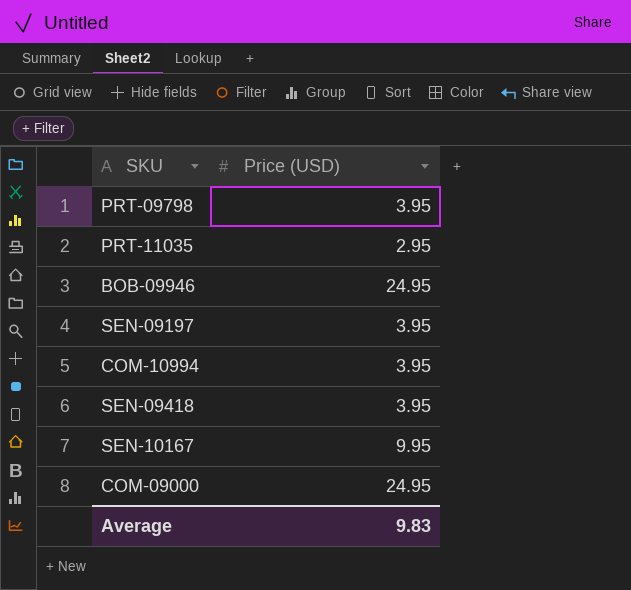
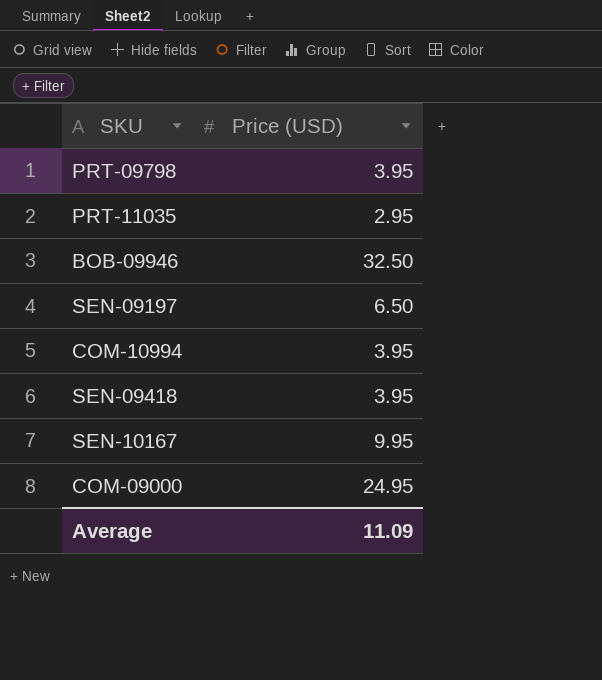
BOB-09946 | Price (USD): 24.95 -> 32.50
SEN-09197 | Price (USD): 3.95 -> 6.50
Average | Price (USD): 9.83 -> 11.09

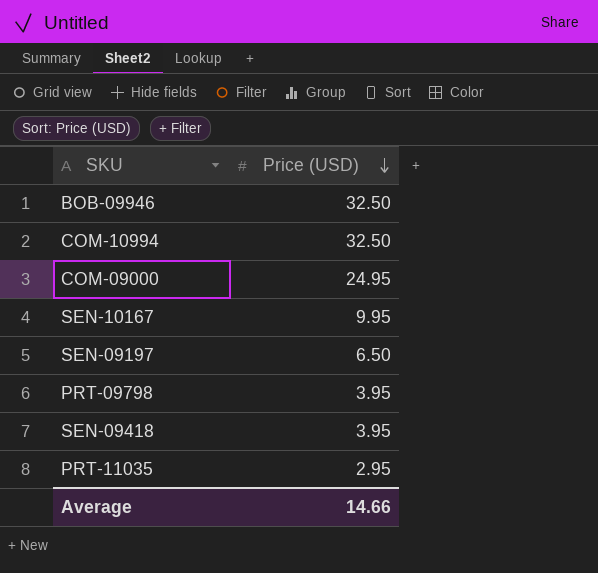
row order: none -> Price (USD) descending
COM-10994 | Price (USD): 3.95 -> 32.50
Average | Price (USD): 11.09 -> 14.66

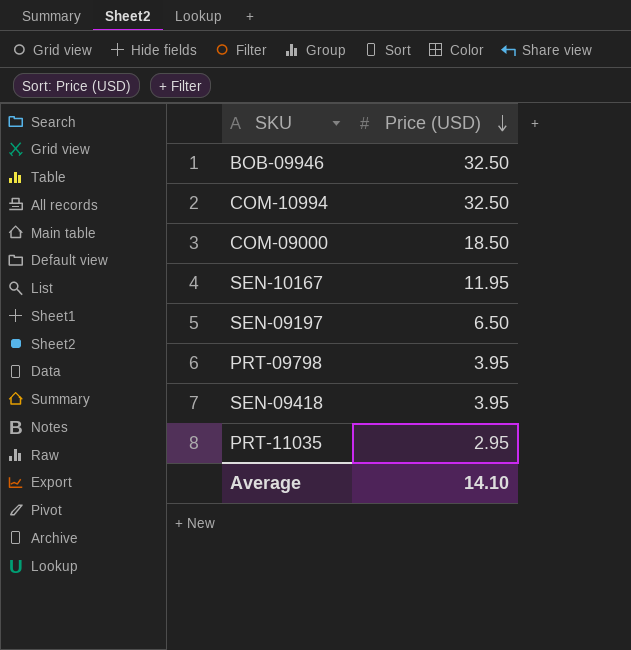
COM-09000 | Price (USD): 24.95 -> 18.50
SEN-10167 | Price (USD): 9.95 -> 11.95
Average | Price (USD): 14.66 -> 14.10

